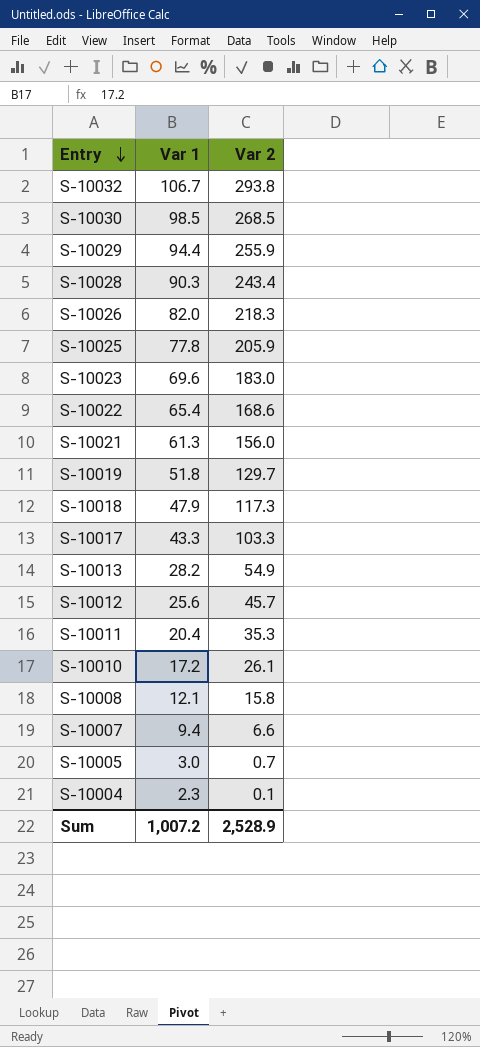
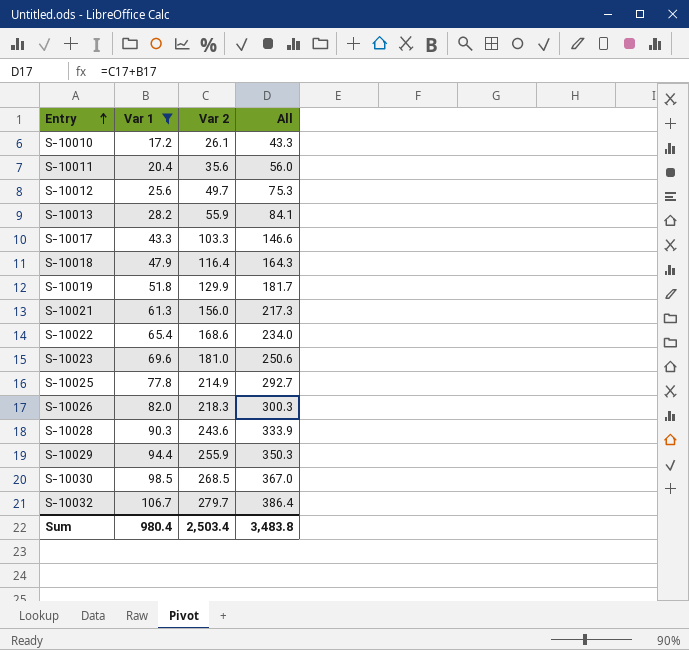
filter: none -> Var 1 >= 17.2
row order: Entry descending -> Entry ascending
column All | formula: none -> [Var 1] + [Var 2]
S-10011 | Var 2: 35.3 -> 35.6
S-10012 | Var 2: 45.7 -> 49.7
S-10013 | Var 2: 54.9 -> 55.9
S-10018 | Var 2: 117.3 -> 116.4
S-10019 | Var 2: 129.7 -> 129.9
S-10023 | Var 2: 183.0 -> 181.0
S-10025 | Var 2: 205.9 -> 214.9
S-10028 | Var 2: 243.4 -> 243.6
S-10032 | Var 2: 293.8 -> 279.7
Sum | Var 1: 1,007.2 -> 980.4
Sum | Var 2: 2,528.9 -> 2,503.4

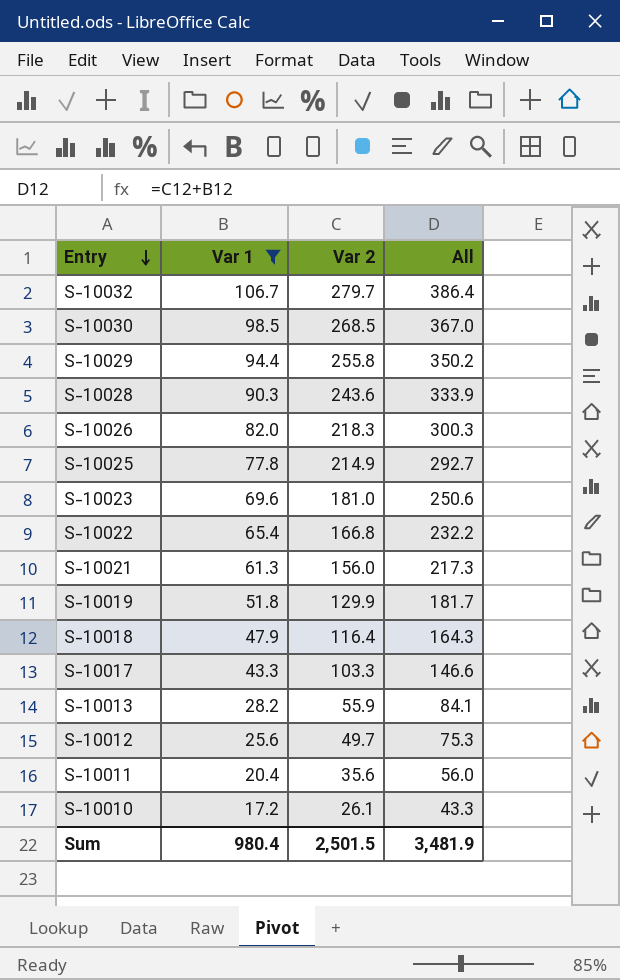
row order: Entry ascending -> Entry descending
S-10029 | Var 2: 255.9 -> 255.8
S-10029 | All: 350.3 -> 350.2
S-10022 | Var 2: 168.6 -> 166.8
S-10022 | All: 234.0 -> 232.2
Sum | Var 2: 2,503.4 -> 2,501.5
Sum | All: 3,483.8 -> 3,481.9

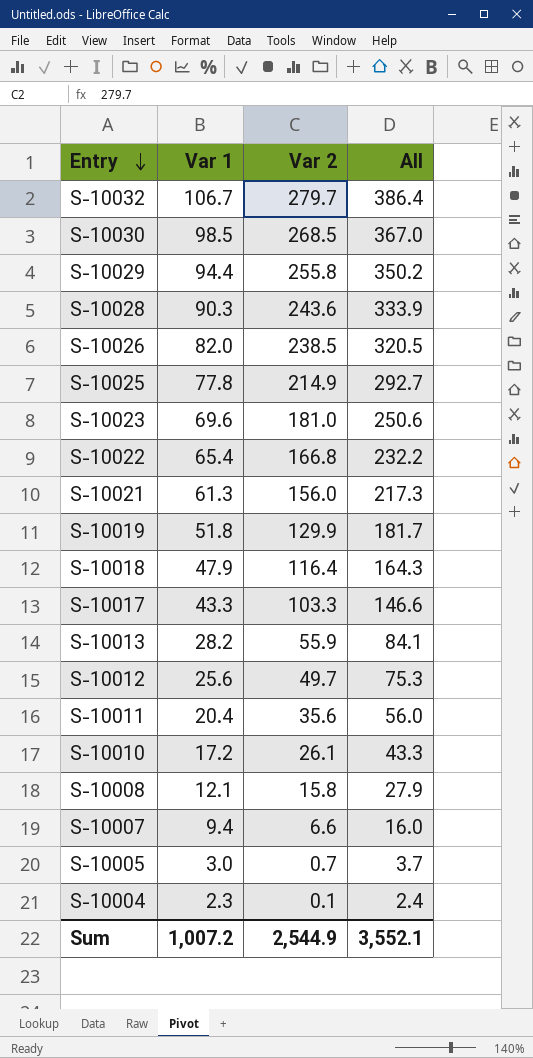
filter: Var 1 >= 17.2 -> none
S-10026 | Var 2: 218.3 -> 238.5
S-10026 | All: 300.3 -> 320.5
Sum | Var 1: 980.4 -> 1,007.2
Sum | Var 2: 2,501.5 -> 2,544.9
Sum | All: 3,481.9 -> 3,552.1

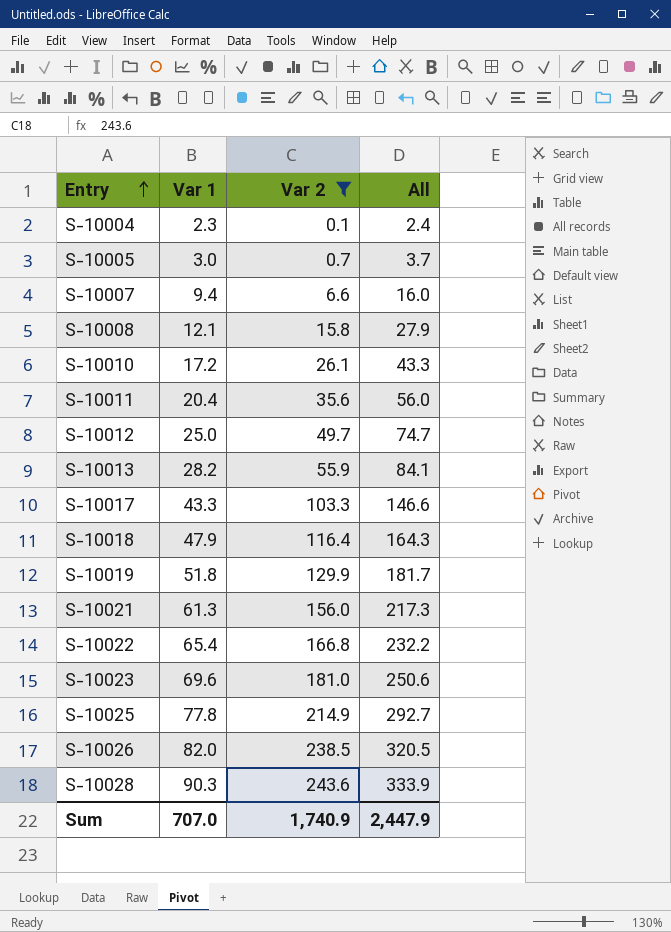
filter: none -> Var 2 <= 243.6
row order: Entry descending -> Entry ascending
S-10012 | Var 1: 25.6 -> 25.0
S-10012 | All: 75.3 -> 74.7
Sum | Var 1: 1,007.2 -> 707.0
Sum | Var 2: 2,544.9 -> 1,740.9
Sum | All: 3,552.1 -> 2,447.9

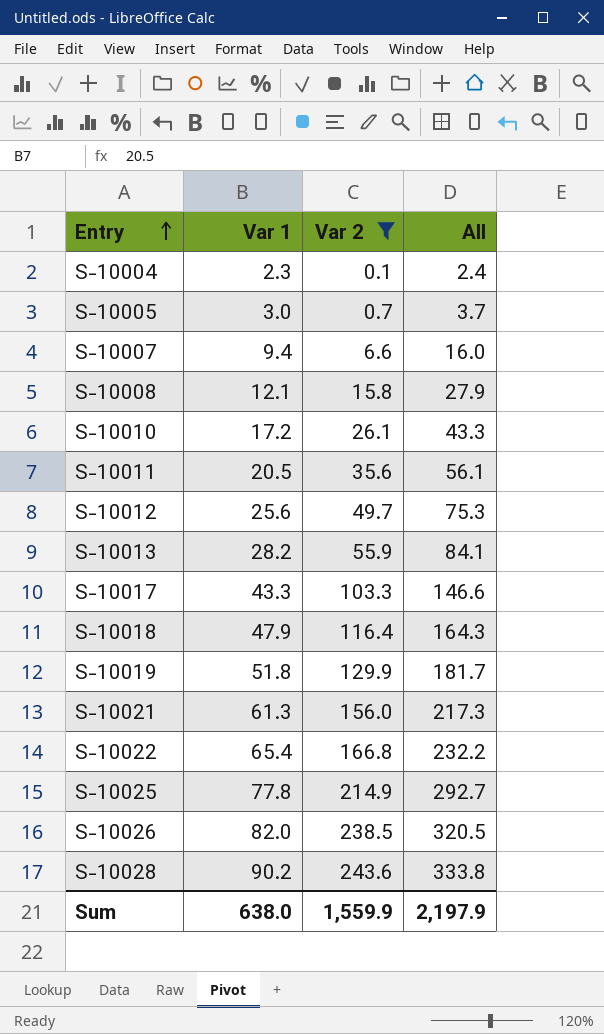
row S-10023: 69.6 | 181.0 | 250.6 -> none
S-10011 | Var 1: 20.4 -> 20.5
S-10011 | All: 56.0 -> 56.1
S-10012 | Var 1: 25.0 -> 25.6
S-10012 | All: 74.7 -> 75.3
S-10028 | Var 1: 90.3 -> 90.2
S-10028 | All: 333.9 -> 333.8
Sum | Var 1: 707.0 -> 638.0
Sum | Var 2: 1,740.9 -> 1,559.9
Sum | All: 2,447.9 -> 2,197.9

